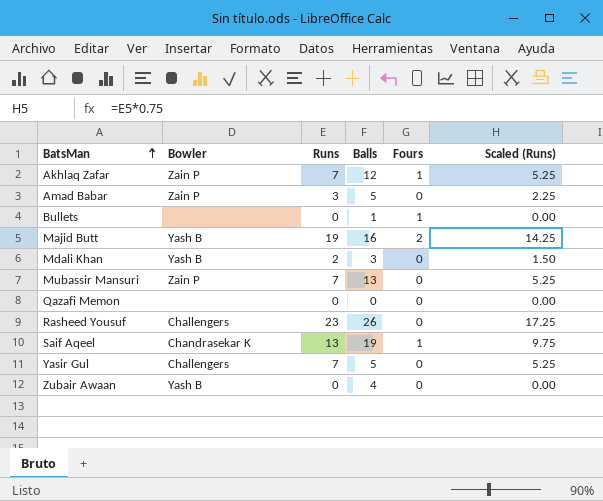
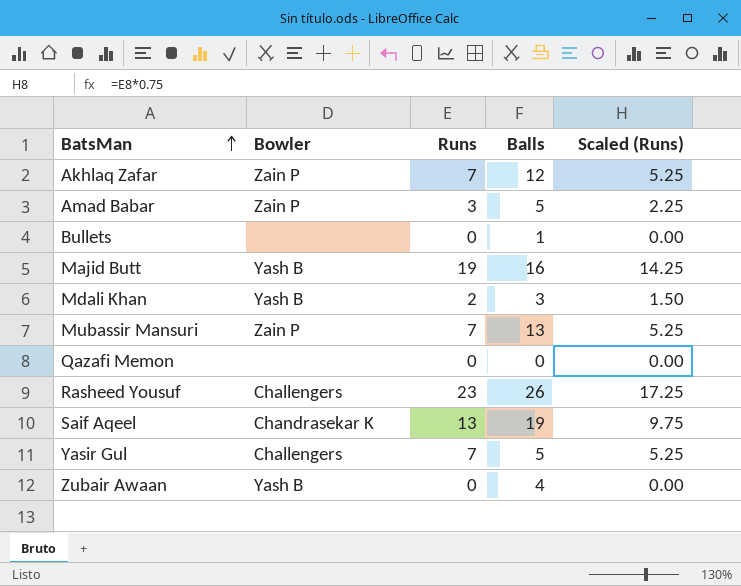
column Fours | position: 5 -> none

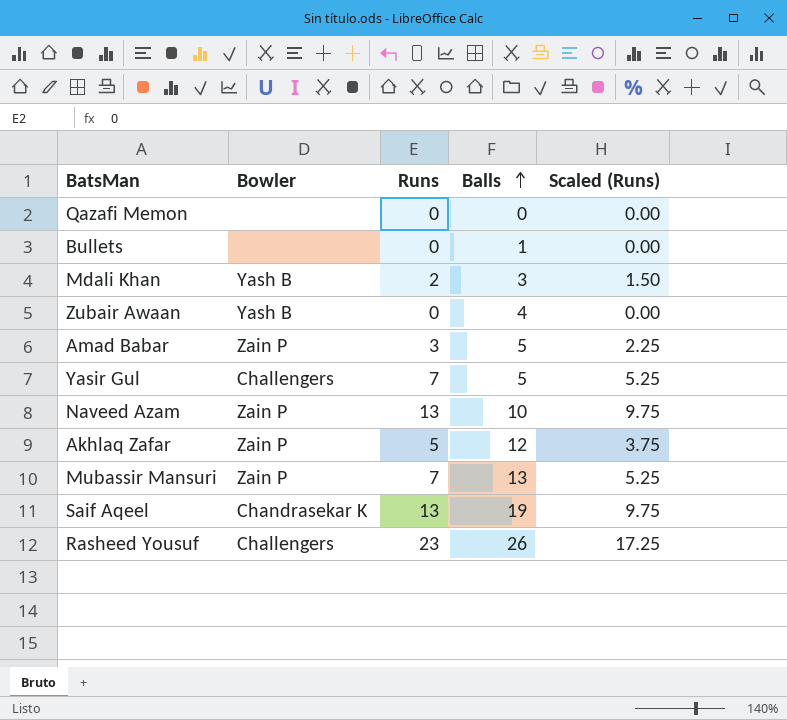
row order: BatsMan ascending -> Balls ascending
row Majid Butt: Yash B | 19 | 16 | 14.25 -> none
row Naveed Azam: none -> Zain P | 13 | 10 | 9.75
Akhlaq Zafar | Runs: 7 -> 5
Akhlaq Zafar | Scaled (Runs): 5.25 -> 3.75

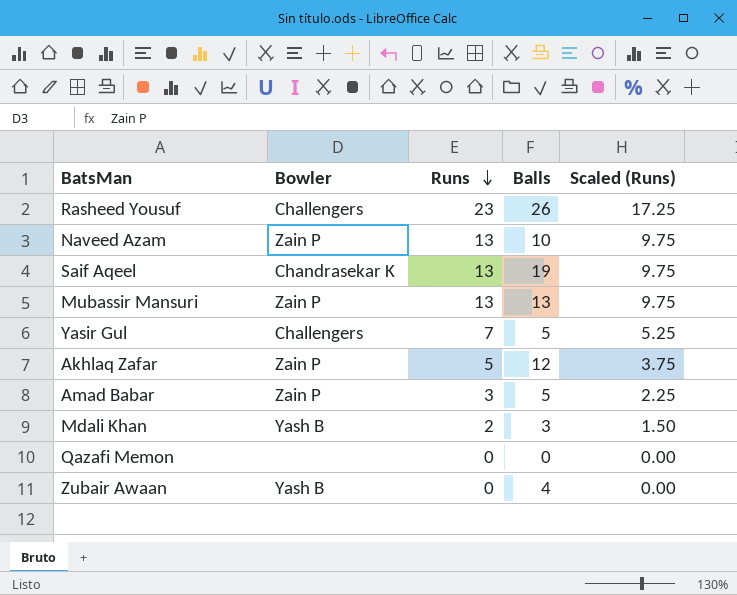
row order: Balls ascending -> Runs descending
row Bullets: none | 0 | 1 | 0.00 -> none
Mubassir Mansuri | Runs: 7 -> 13
Mubassir Mansuri | Scaled (Runs): 5.25 -> 9.75

